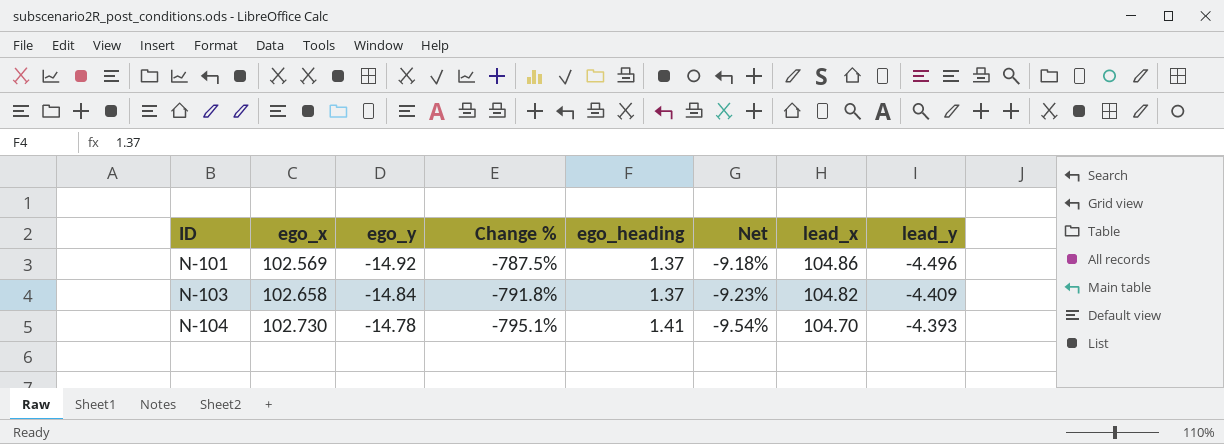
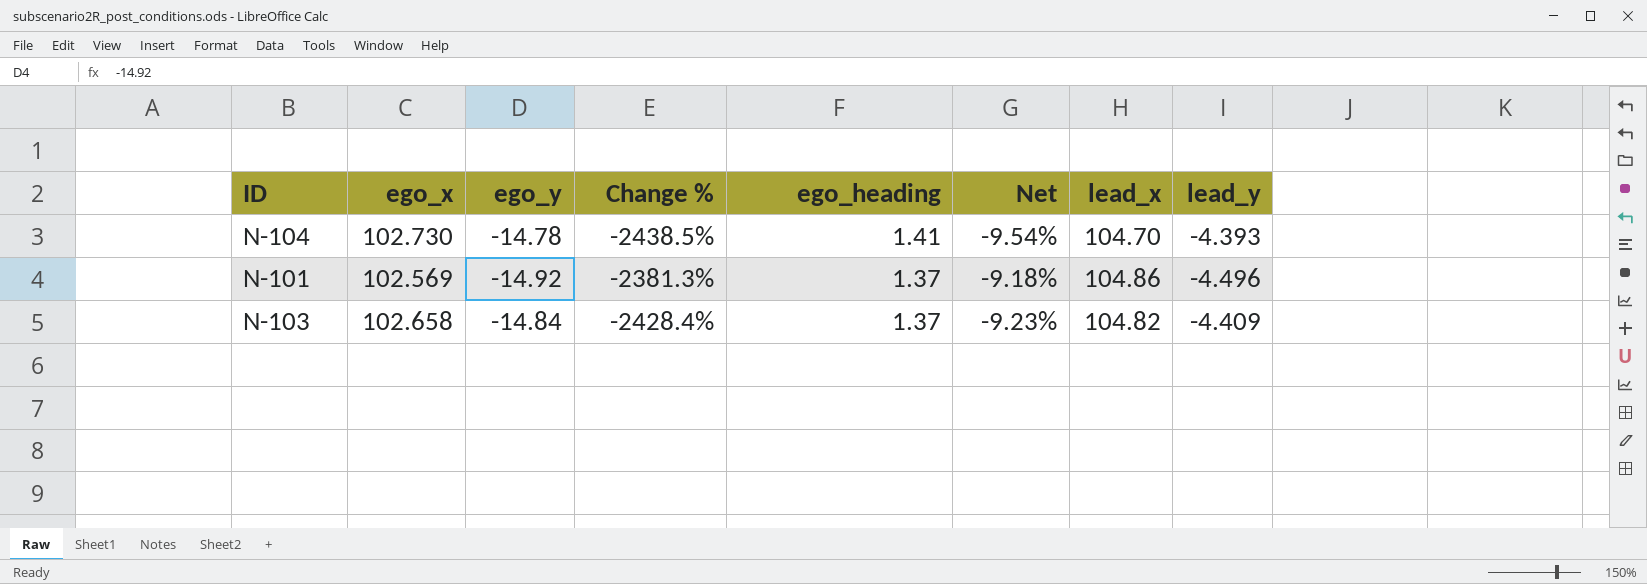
row order: ID ascending -> ego_heading descending
column Change % | formula: ([ego_x] - [ego_y]) / [ego_y] -> ([ego_x] - [lead_y]) / [lead_y]

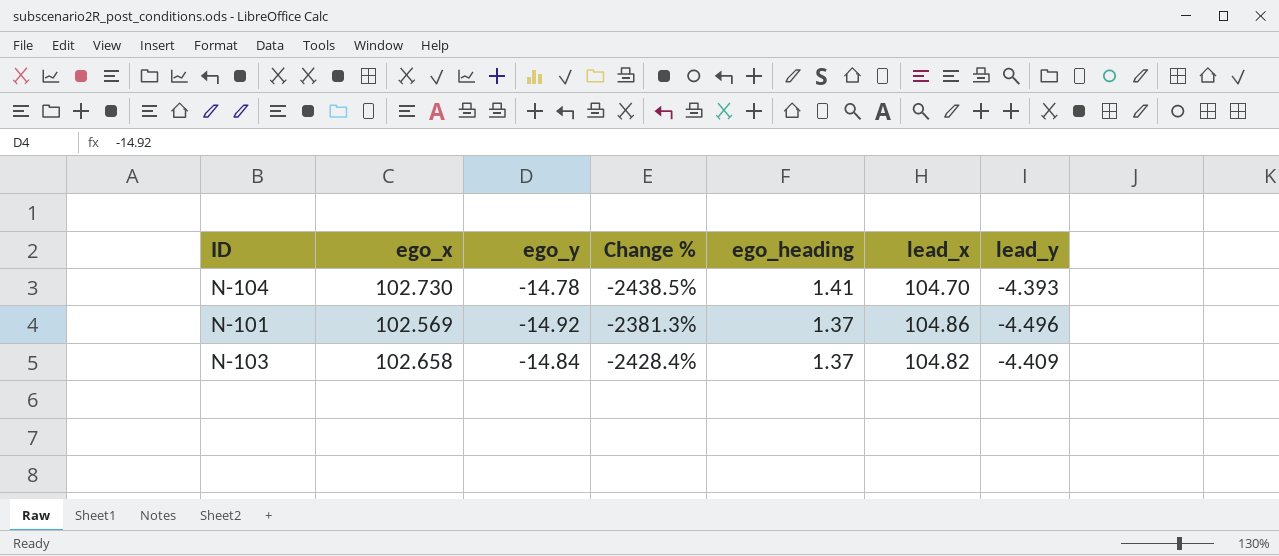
column Net | formula: [ego_heading] / [ego_y] -> none

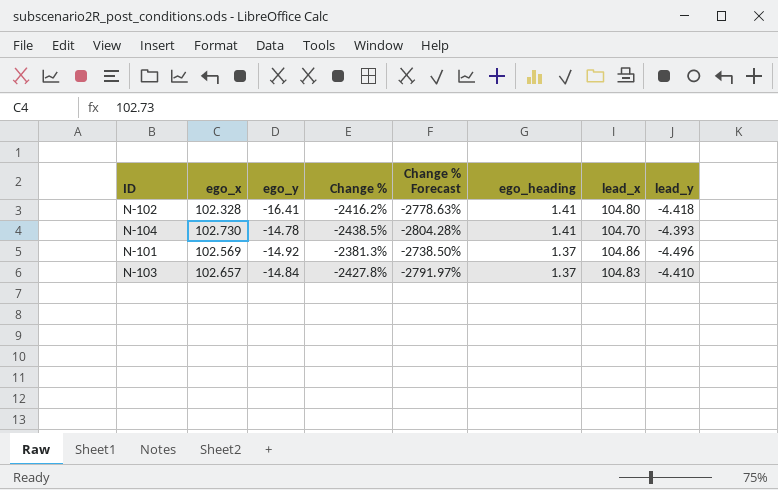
column Change % Forecast | formula: none -> [Change %] * 1.15
row N-102: none -> 102.328 | -16.41 | -2416.2% | -2778.63% | 1.41 | 104.80 | -4.418
N-103 | ego_x: 102.658 -> 102.657
N-103 | Change %: -2428.4% -> -2427.8%
N-103 | lead_x: 104.82 -> 104.83
N-103 | lead_y: -4.409 -> -4.410

